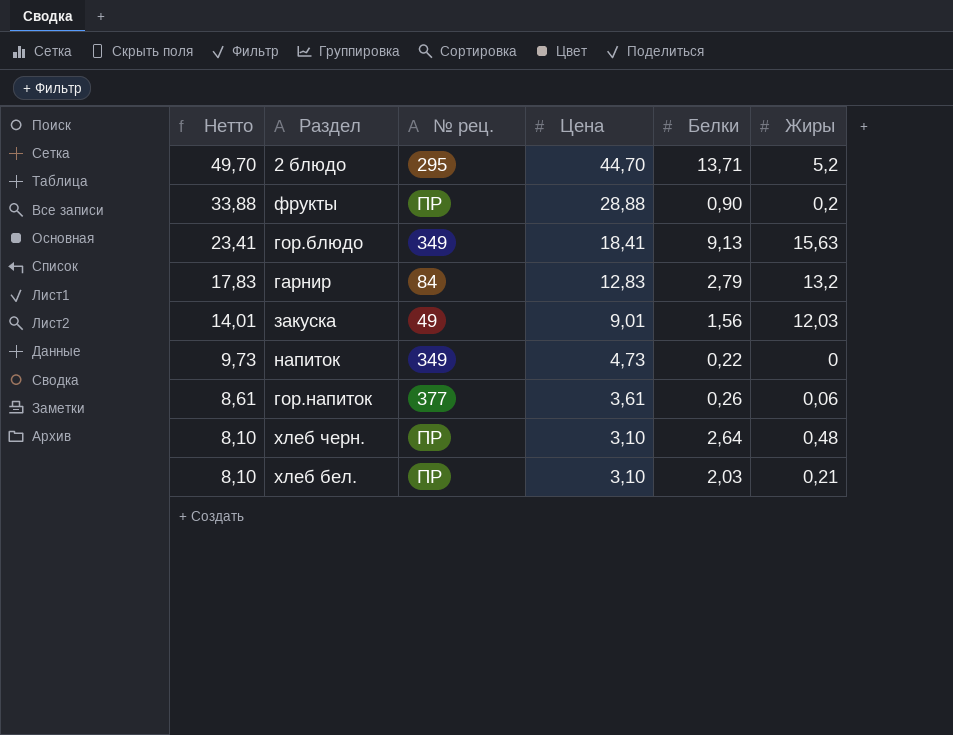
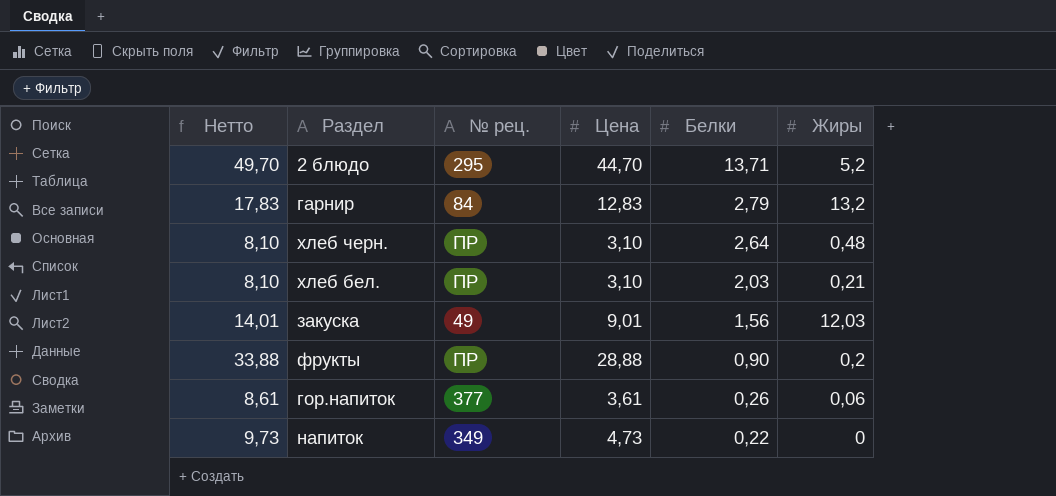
row order: Нетто descending -> Белки descending
row гор.блюдо: 23,41 | 349 | 18,41 | 9,13 | 15,63 -> none

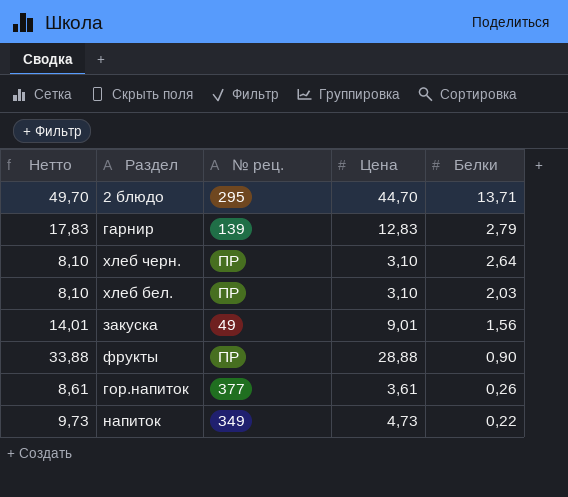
column Жиры | position: 6 -> none
гарнир | № рец.: 84 -> 139

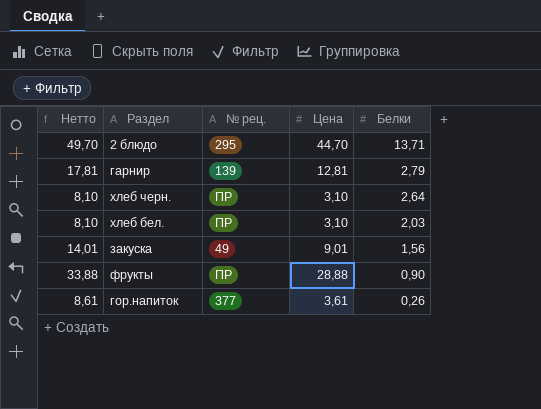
row напиток: 9,73 | 349 | 4,73 | 0,22 -> none
гарнир | Нетто: 17,83 -> 17,81
гарнир | Цена: 12,83 -> 12,81

